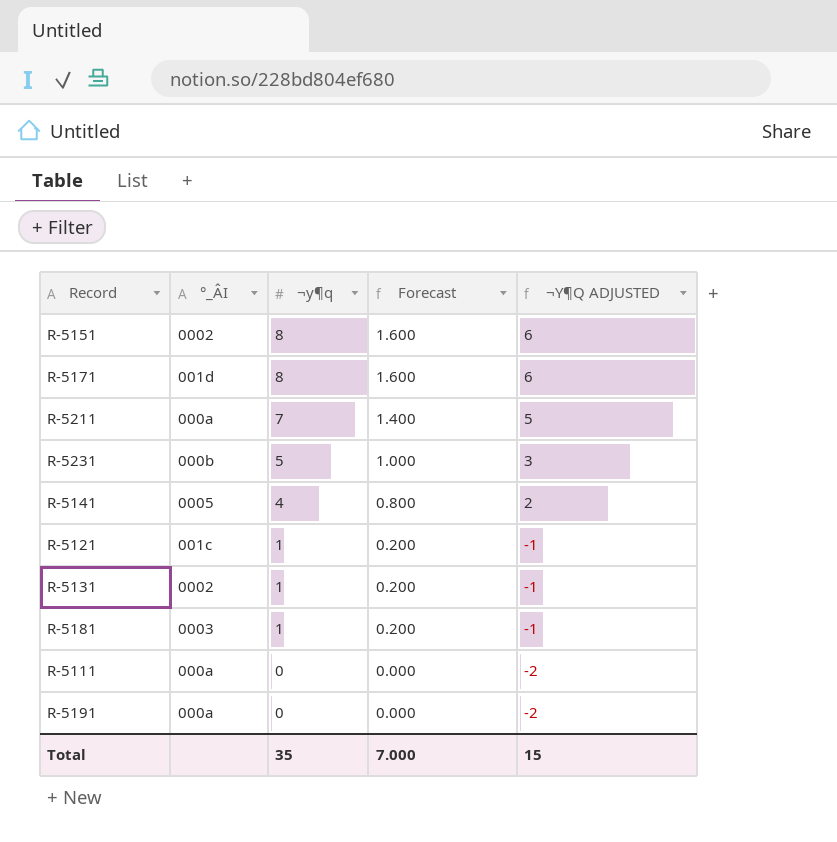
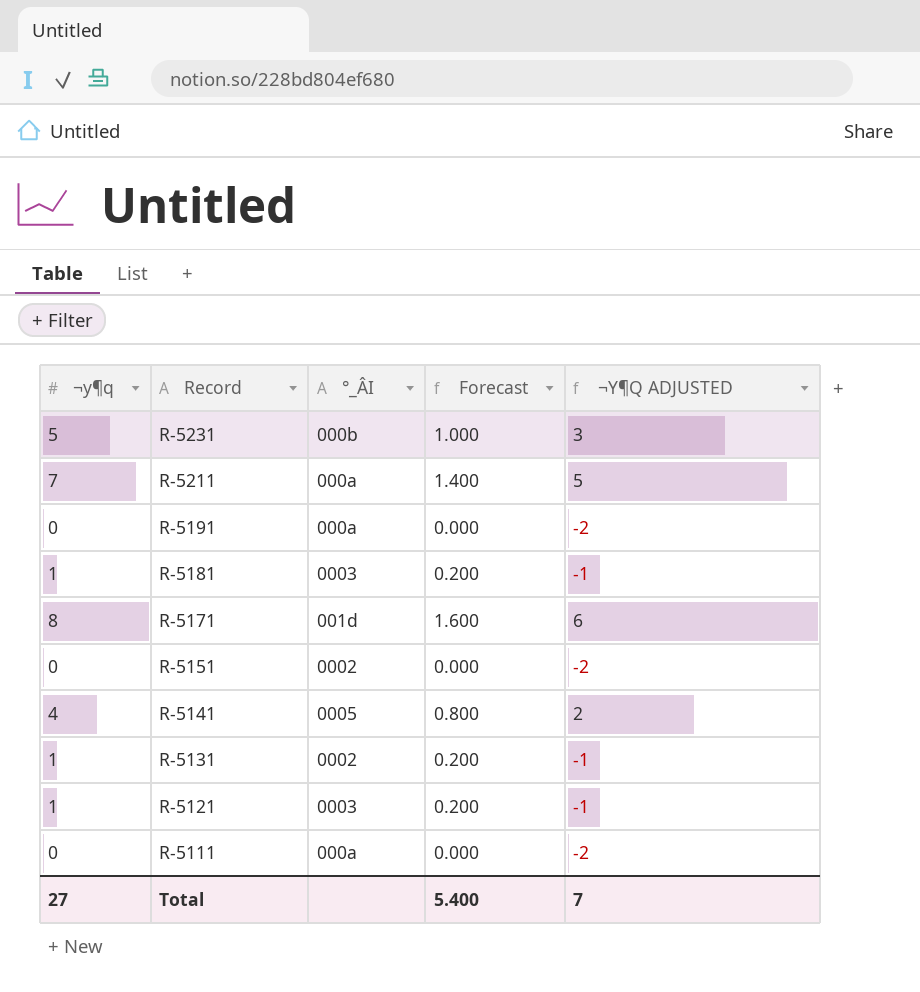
row order: ¬y¶q descending -> Record descending
column ¬y¶q | position: 3 -> 1
R-5151 | ¬y¶q: 8 -> 0
R-5151 | Forecast: 1.600 -> 0.000
R-5151 | ¬Y¶Q ADJUSTED: 6 -> -2
R-5121 | °_ÂI: 001c -> 0003
Total | ¬y¶q: 35 -> 27
Total | Forecast: 7.000 -> 5.400
Total | ¬Y¶Q ADJUSTED: 15 -> 7

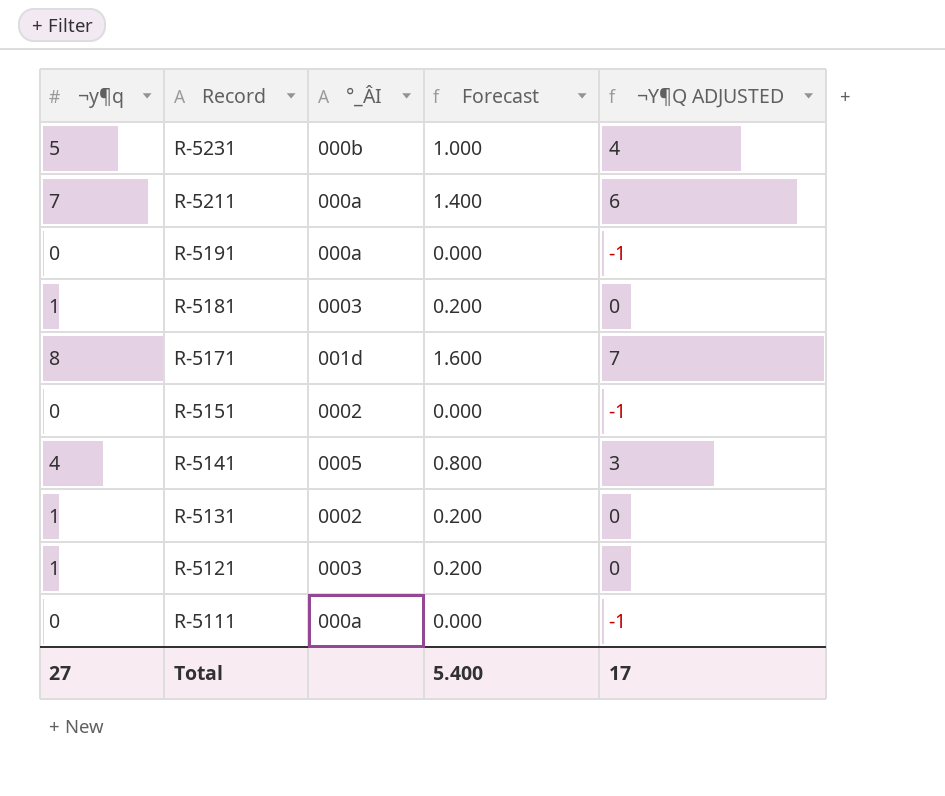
column ¬Y¶Q ADJUSTED | formula: [¬y¶q] - 2 -> [¬y¶q] - 1
Total | ¬Y¶Q ADJUSTED: 7 -> 17

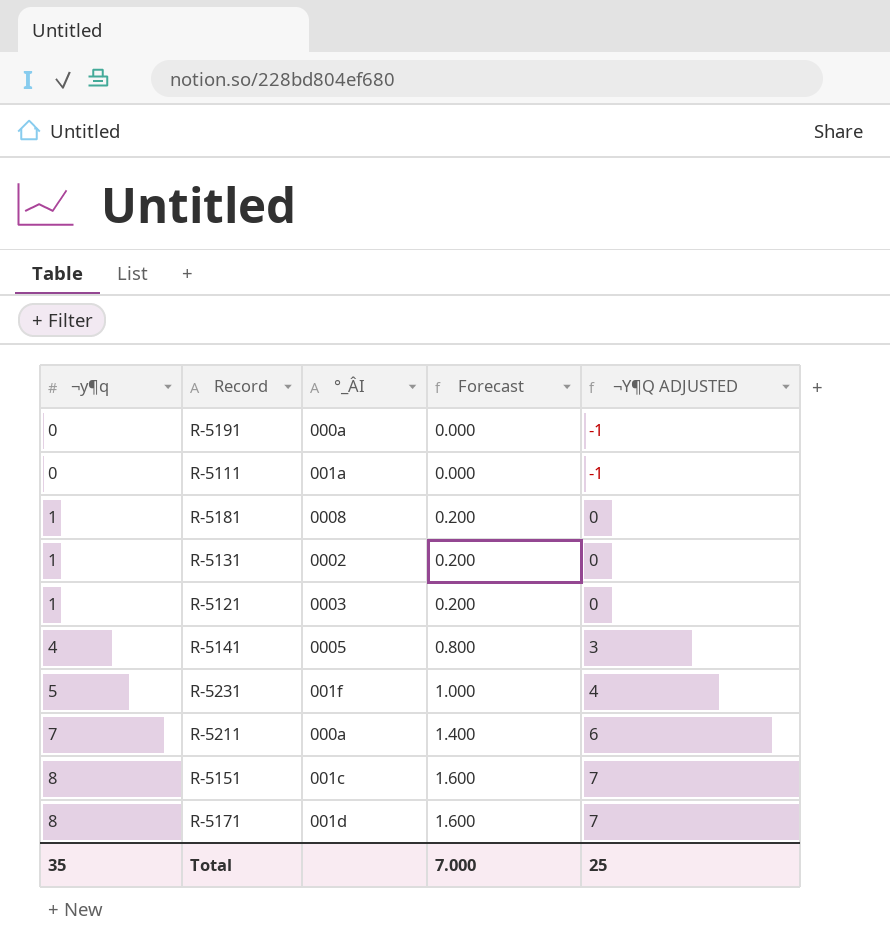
row order: Record descending -> ¬y¶q ascending
R-5111 | °_ÂI: 000a -> 001a
R-5181 | °_ÂI: 0003 -> 0008
R-5231 | °_ÂI: 000b -> 001f
R-5151 | ¬y¶q: 0 -> 8
R-5151 | °_ÂI: 0002 -> 001c
R-5151 | Forecast: 0.000 -> 1.600
R-5151 | ¬Y¶Q ADJUSTED: -1 -> 7
Total | ¬y¶q: 27 -> 35
Total | Forecast: 5.400 -> 7.000
Total | ¬Y¶Q ADJUSTED: 17 -> 25

